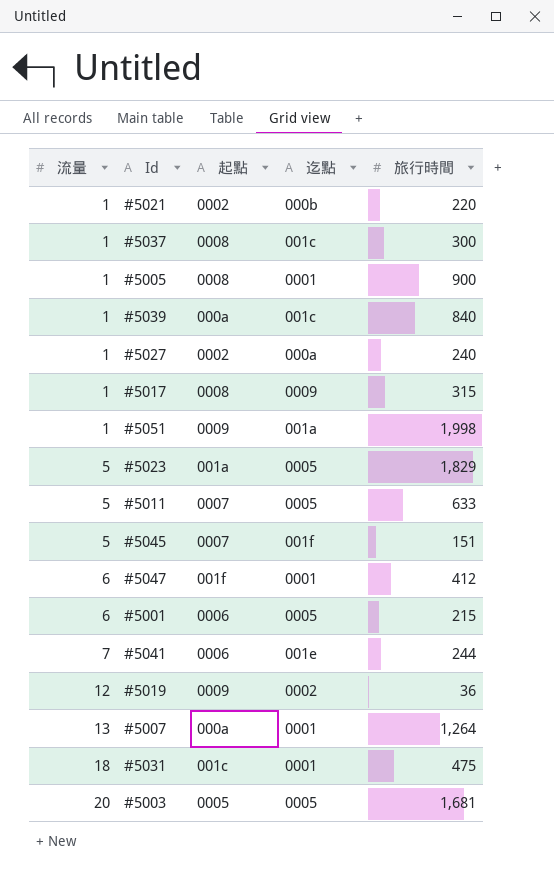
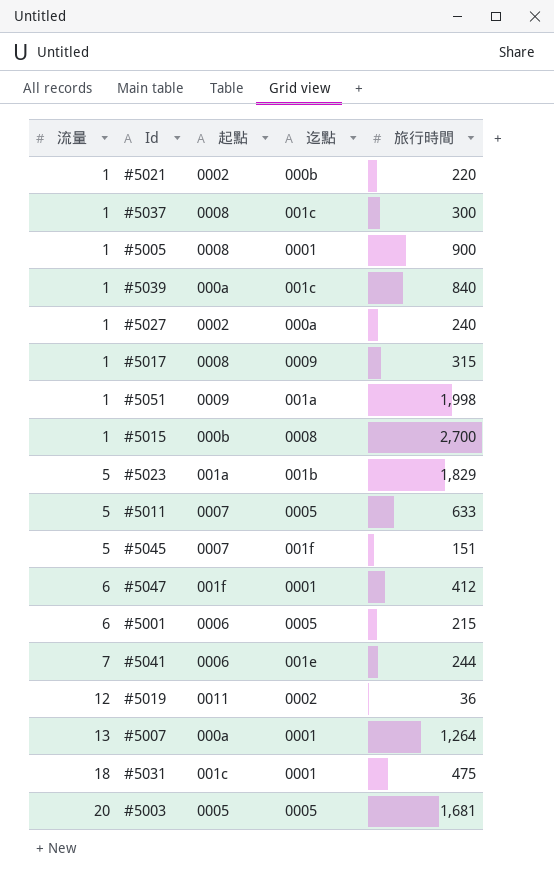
row #5015: none -> 1 | 000b | 0008 | 2,700
#5023 | 迄點: 0005 -> 001b
#5019 | 起點: 0009 -> 0011

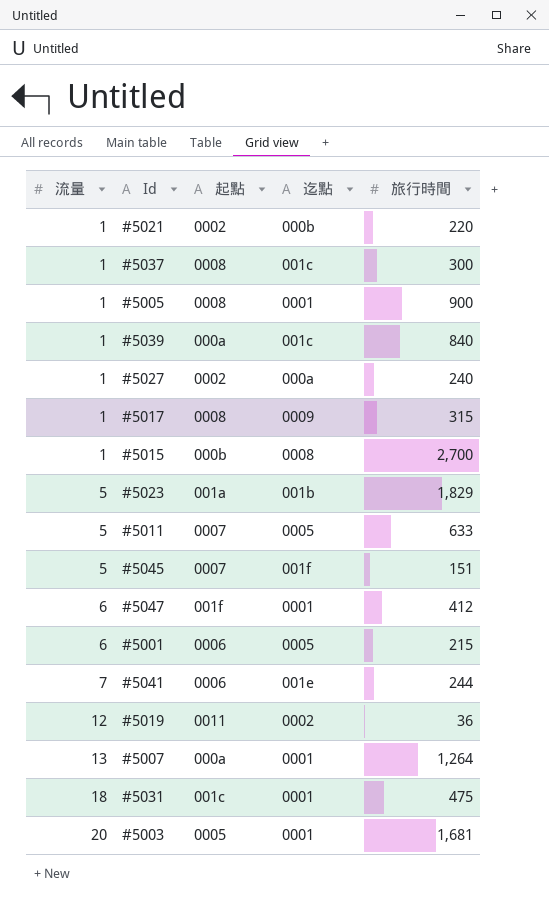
row #5051: 1 | 0009 | 001a | 1,998 -> none
#5003 | 迄點: 0005 -> 0001

